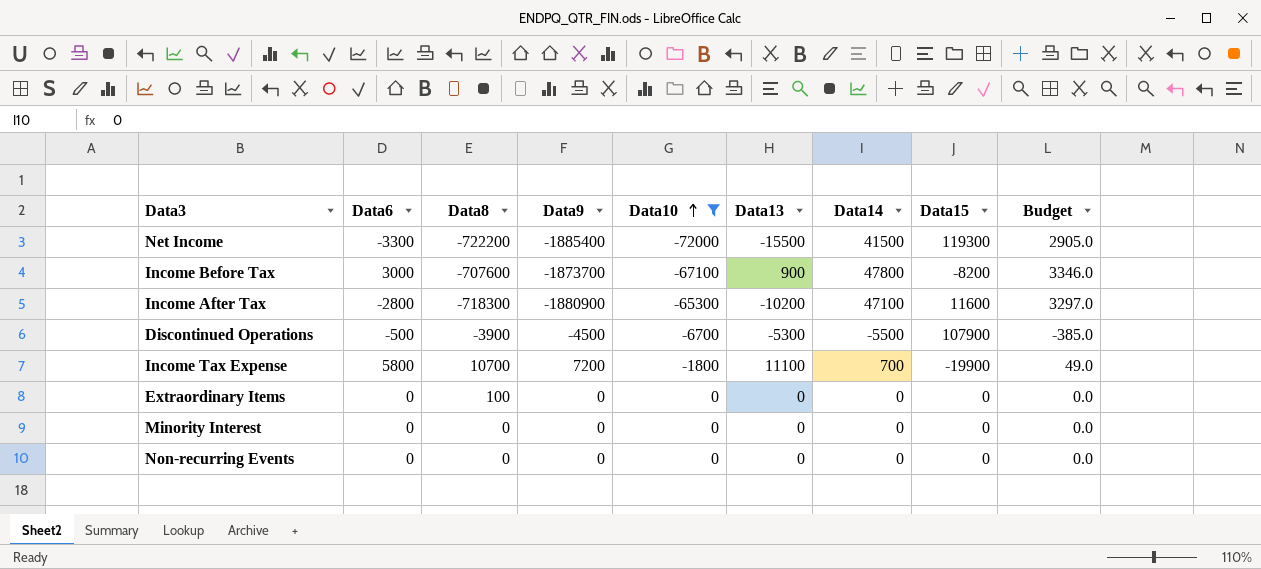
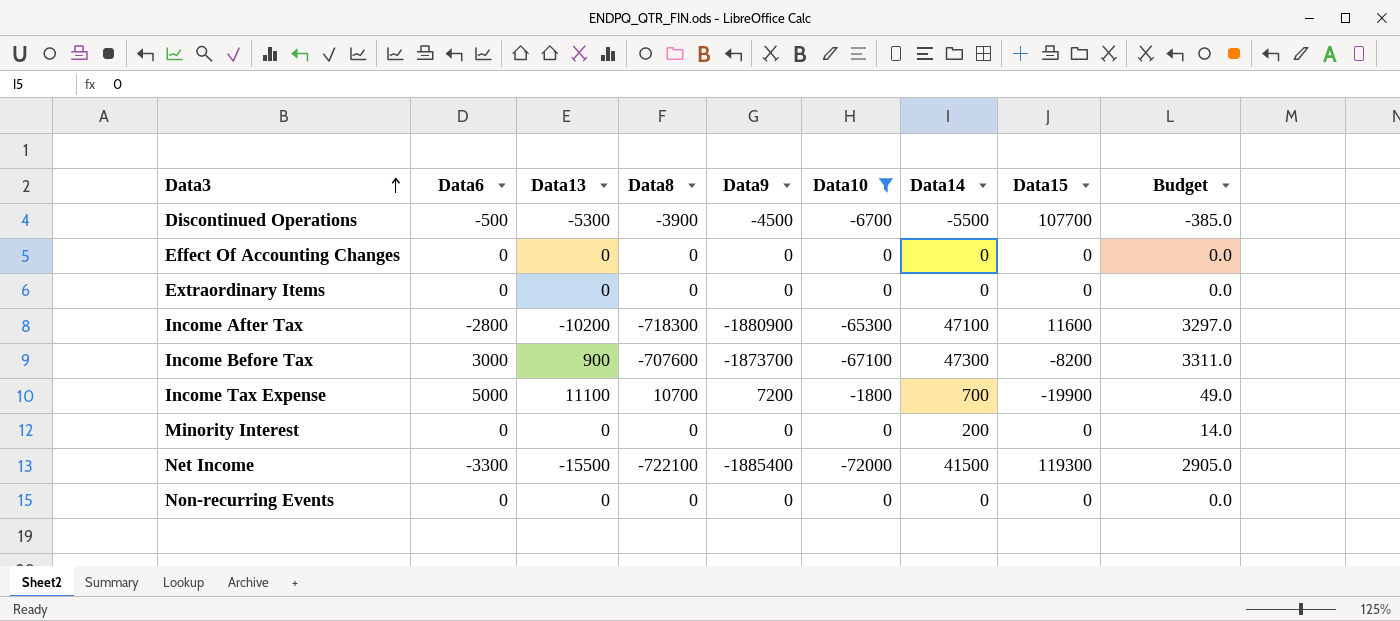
row order: Data10 ascending -> Data3 ascending
column Data13 | position: 6 -> 3
Discontinued Operations | Data15: 107900 -> 107700
row Effect Of Accounting Changes: none -> 0 | 0 | 0 | 0 | 0 | 0 | 0 | 0.0
Extraordinary Items | Data8: 100 -> 0
Income Before Tax | Data14: 47800 -> 47300
Income Before Tax | Budget: 3346.0 -> 3311.0
Income Tax Expense | Data6: 5800 -> 5000
Minority Interest | Data14: 0 -> 200
Minority Interest | Budget: 0.0 -> 14.0
Net Income | Data8: -722200 -> -722100

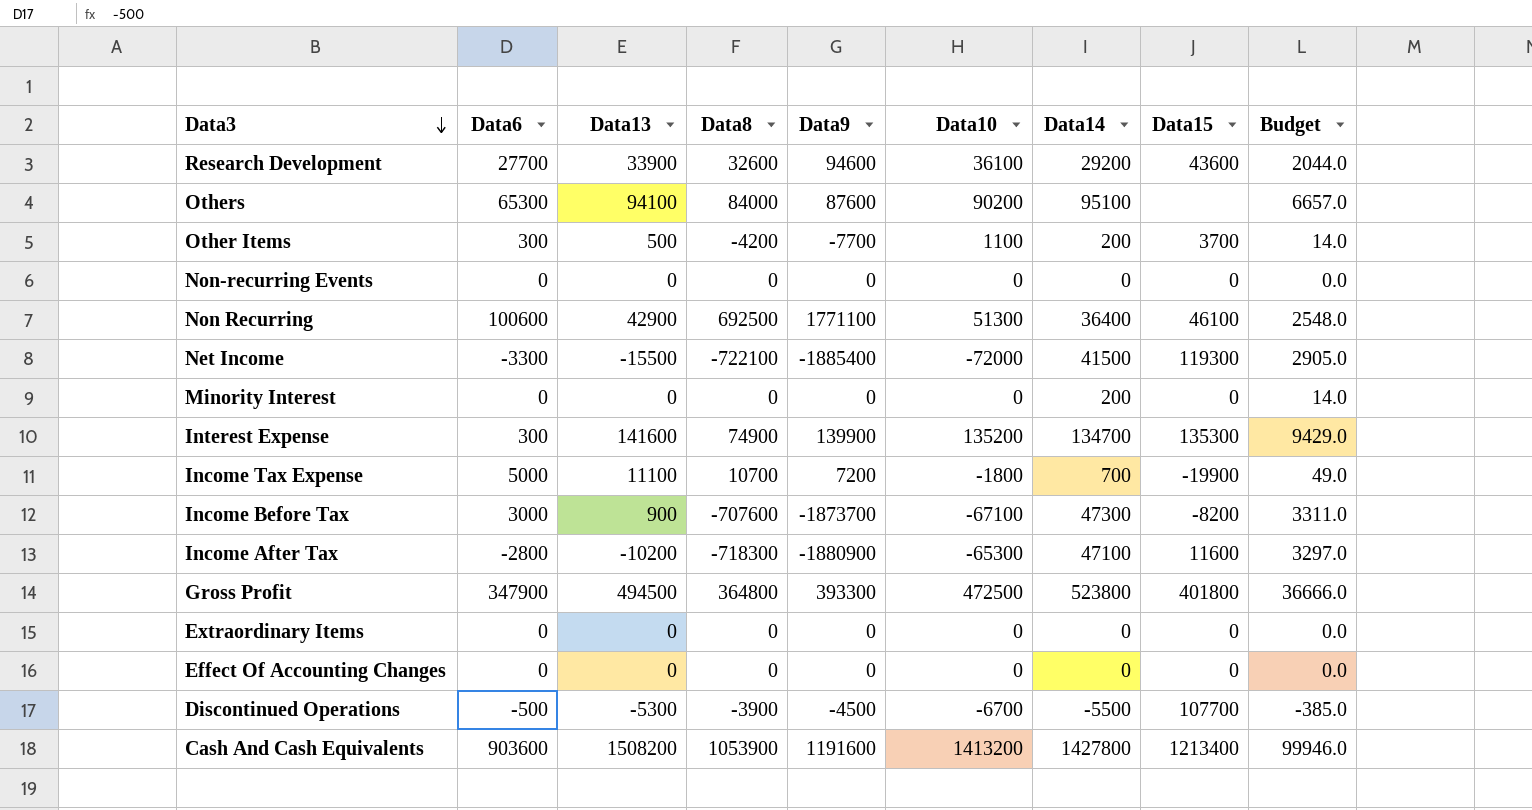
filter: Data10 <= 0 -> none
row order: Data3 ascending -> Data3 descending

